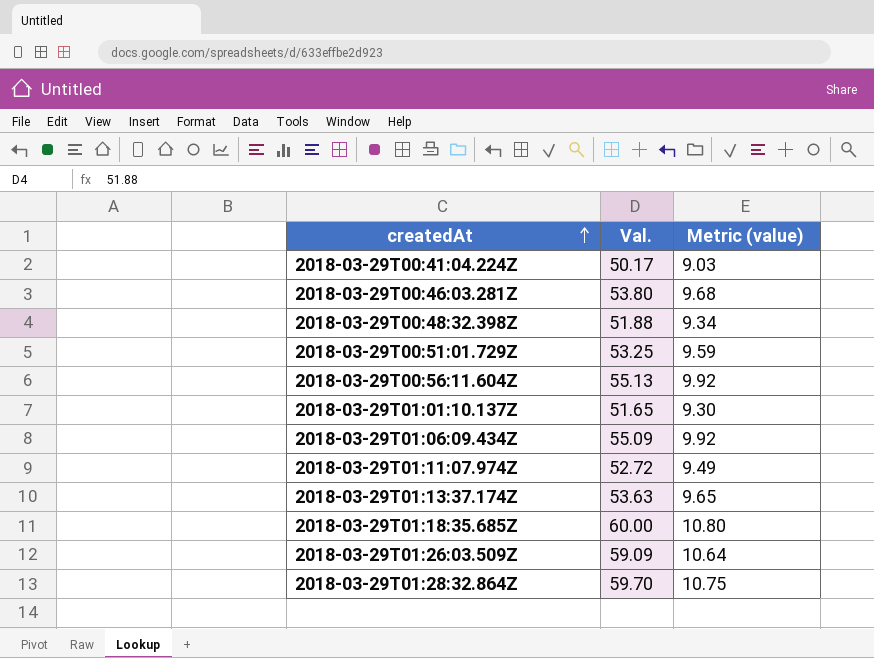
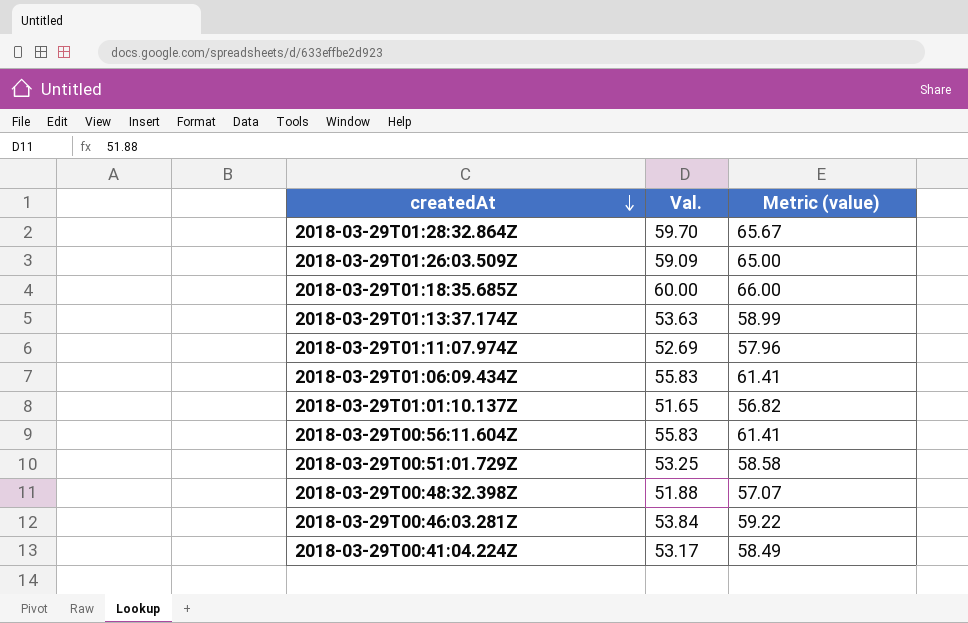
row order: createdAt ascending -> createdAt descending
column Metric (value) | formula: [Val.] * 0.18 -> [Val.] * 1.1
2018-03-29T01:11:07.974Z | Val.: 52.72 -> 52.69
2018-03-29T01:06:09.434Z | Val.: 55.09 -> 55.83
2018-03-29T00:56:11.604Z | Val.: 55.13 -> 55.83
2018-03-29T00:46:03.281Z | Val.: 53.80 -> 53.84
2018-03-29T00:41:04.224Z | Val.: 50.17 -> 53.17

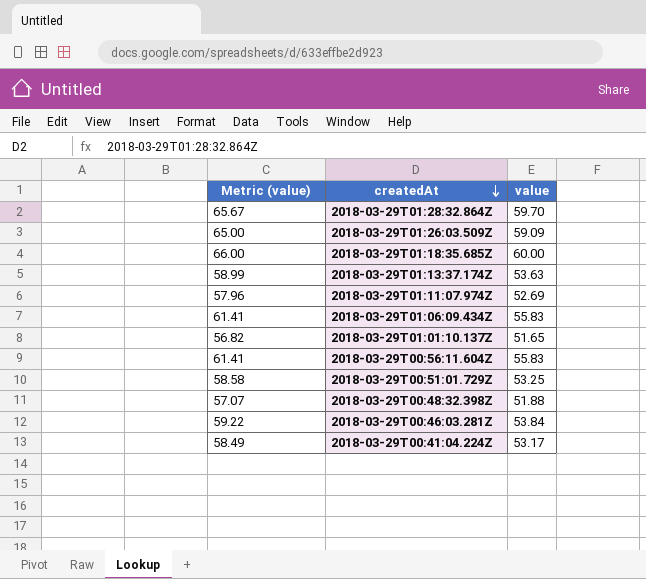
column Metric (value) | position: 3 -> 1
column name: Val. -> value

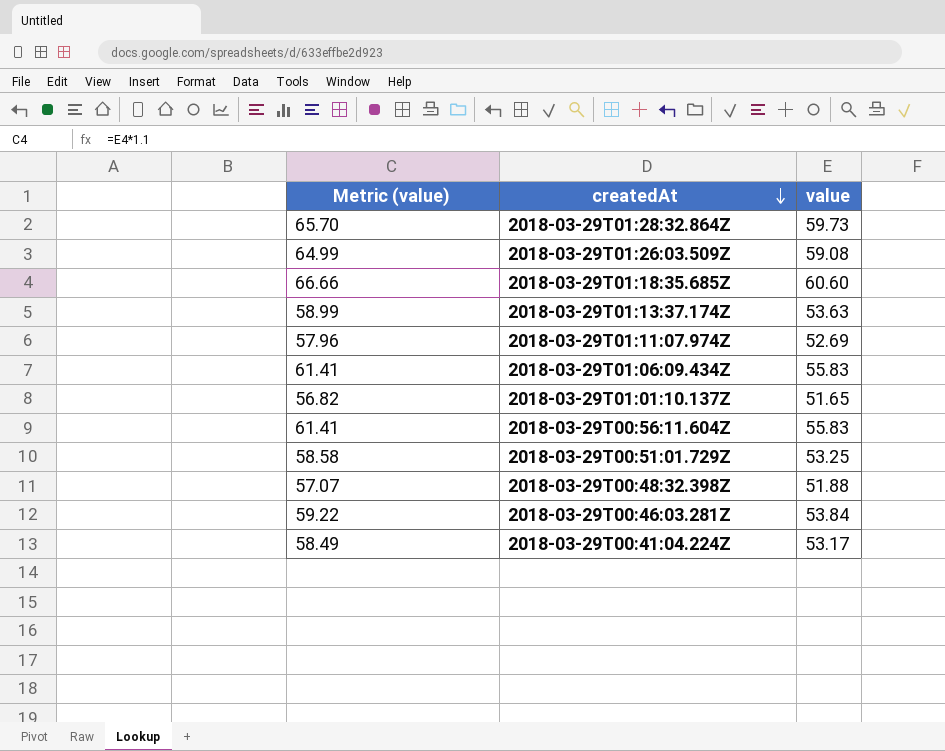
2018-03-29T01:28:32.864Z | Metric (value): 65.67 -> 65.70
2018-03-29T01:28:32.864Z | value: 59.70 -> 59.73
2018-03-29T01:26:03.509Z | Metric (value): 65.00 -> 64.99
2018-03-29T01:26:03.509Z | value: 59.09 -> 59.08
2018-03-29T01:18:35.685Z | Metric (value): 66.00 -> 66.66
2018-03-29T01:18:35.685Z | value: 60.00 -> 60.60

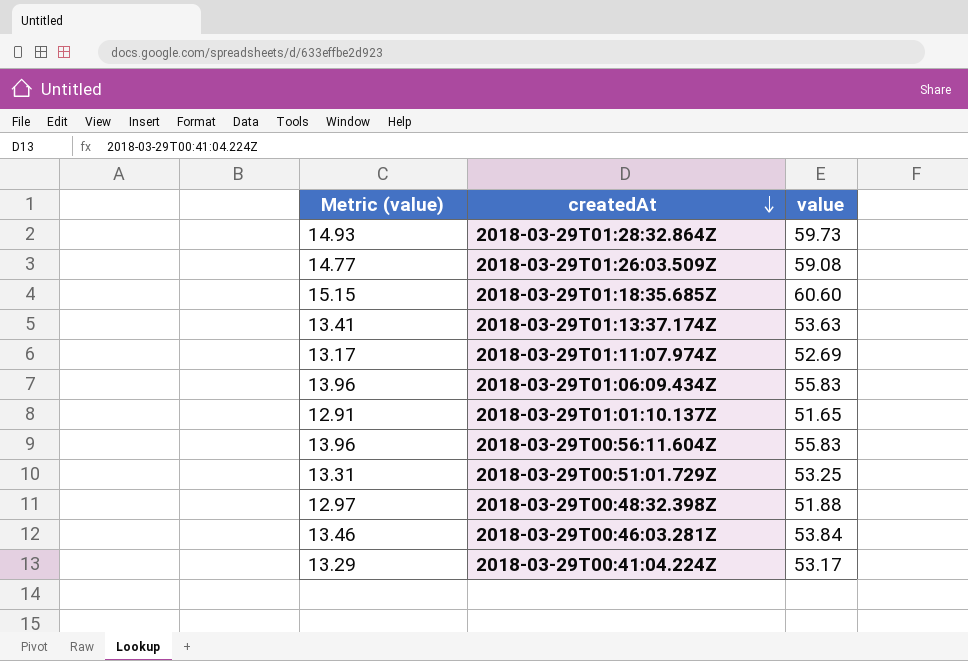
column Metric (value) | formula: [value] * 1.1 -> [value] * 0.25

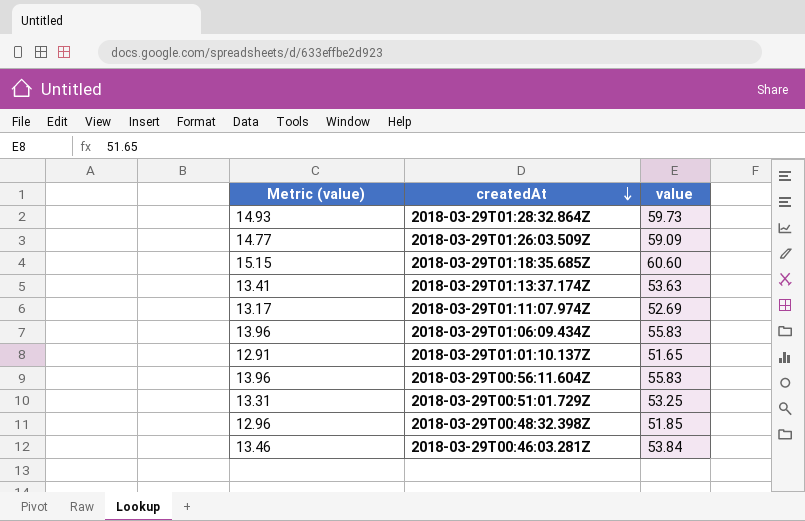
row 2018-03-29T00:41:04.224Z: 13.29 | 53.17 -> none
2018-03-29T01:26:03.509Z | value: 59.08 -> 59.09
2018-03-29T00:48:32.398Z | Metric (value): 12.97 -> 12.96
2018-03-29T00:48:32.398Z | value: 51.88 -> 51.85

